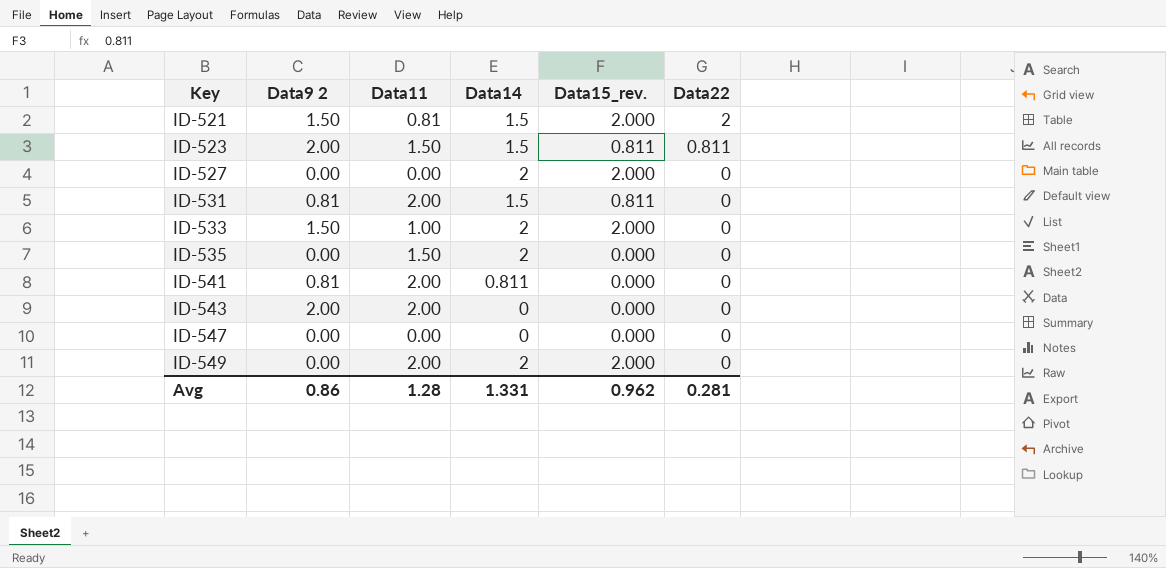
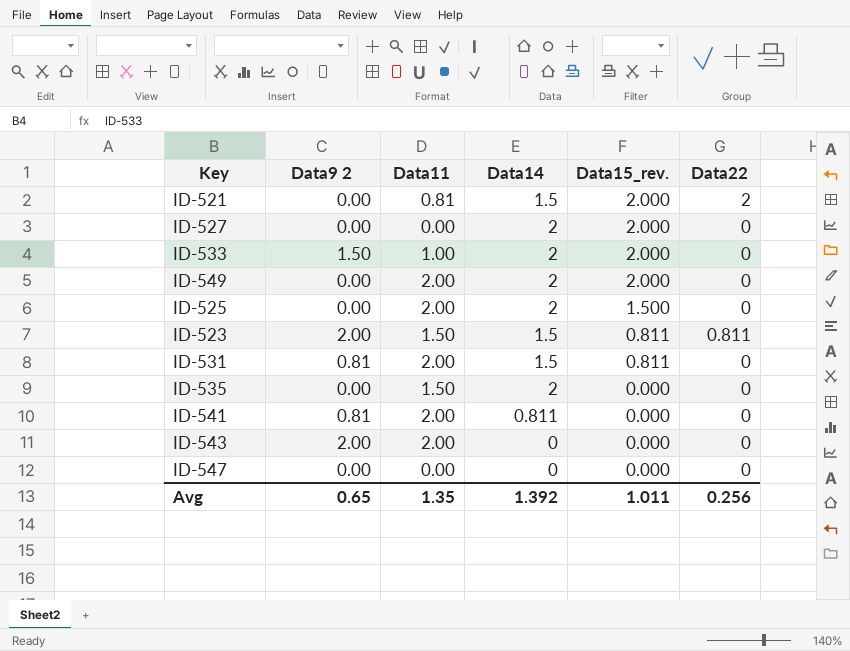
row order: Key ascending -> Data15_rev. descending
ID-521 | Data9 2: 1.50 -> 0.00
row ID-525: none -> 0.00 | 2.00 | 2 | 1.500 | 0
Avg | Data9 2: 0.86 -> 0.65
Avg | Data11: 1.28 -> 1.35
Avg | Data14: 1.331 -> 1.392
Avg | Data15_rev.: 0.962 -> 1.011
Avg | Data22: 0.281 -> 0.256

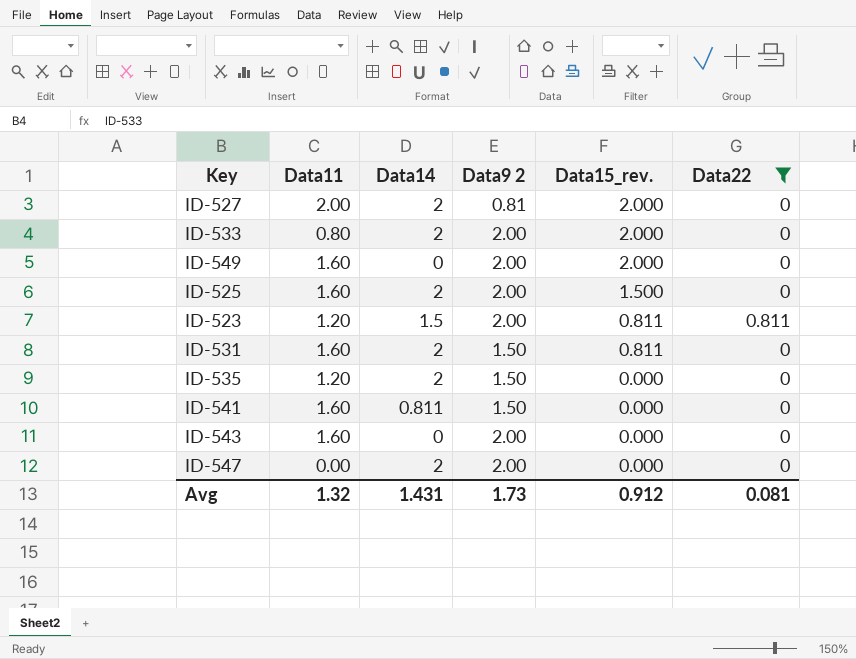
filter: none -> Data22 != 2
column Data9 2 | position: 2 -> 4
ID-527 | Data11: 0.00 -> 2.00
ID-527 | Data9 2: 0.00 -> 0.81
ID-533 | Data11: 1.00 -> 0.80
ID-533 | Data9 2: 1.50 -> 2.00
ID-549 | Data11: 2.00 -> 1.60
ID-549 | Data14: 2 -> 0
ID-549 | Data9 2: 0.00 -> 2.00
ID-525 | Data11: 2.00 -> 1.60
ID-525 | Data9 2: 0.00 -> 2.00
ID-523 | Data11: 1.50 -> 1.20
ID-531 | Data11: 2.00 -> 1.60
ID-531 | Data14: 1.5 -> 2
ID-531 | Data9 2: 0.81 -> 1.50
ID-535 | Data11: 1.50 -> 1.20
ID-535 | Data9 2: 0.00 -> 1.50
ID-541 | Data11: 2.00 -> 1.60
ID-541 | Data9 2: 0.81 -> 1.50
ID-543 | Data11: 2.00 -> 1.60
ID-547 | Data14: 0 -> 2
ID-547 | Data9 2: 0.00 -> 2.00
Avg | Data11: 1.35 -> 1.32
Avg | Data14: 1.392 -> 1.431
Avg | Data9 2: 0.65 -> 1.73
Avg | Data15_rev.: 1.011 -> 0.912
Avg | Data22: 0.256 -> 0.081

